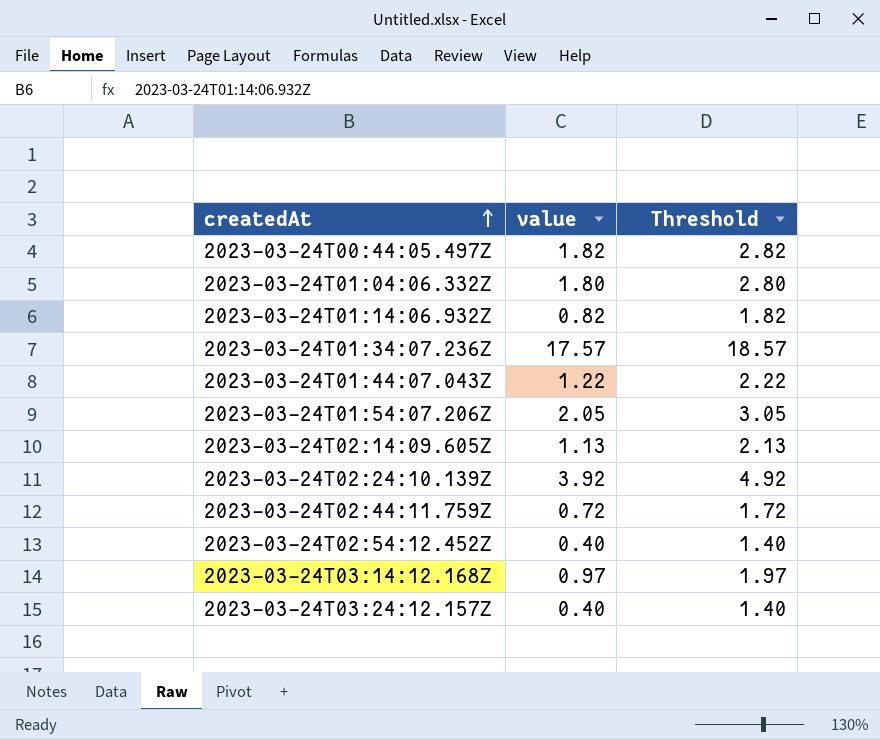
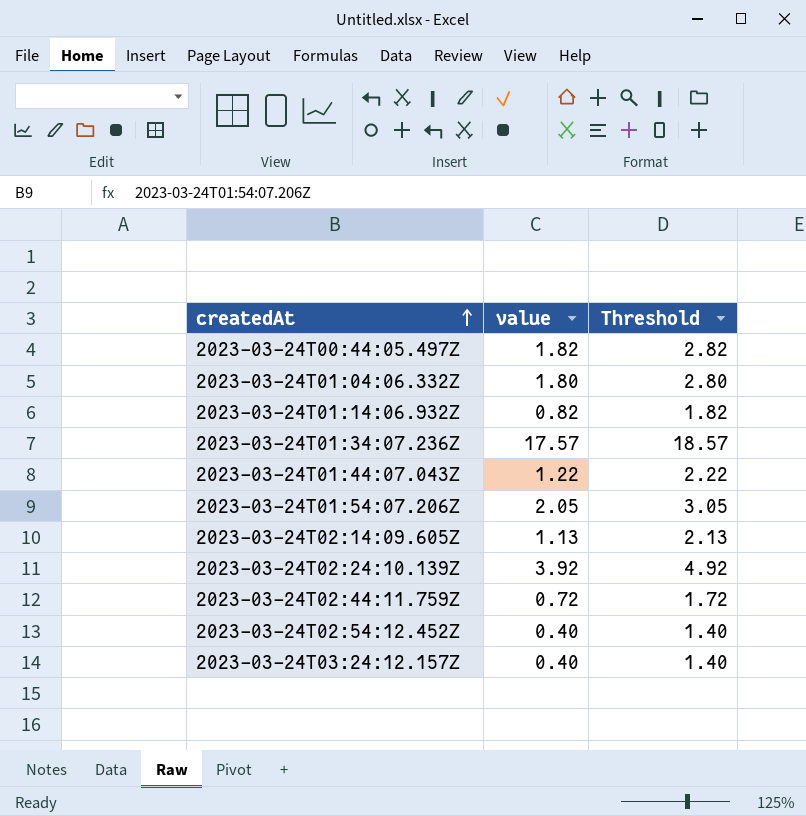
row 2023-03-24T03:14:12.168Z: 0.97 | 1.97 -> none

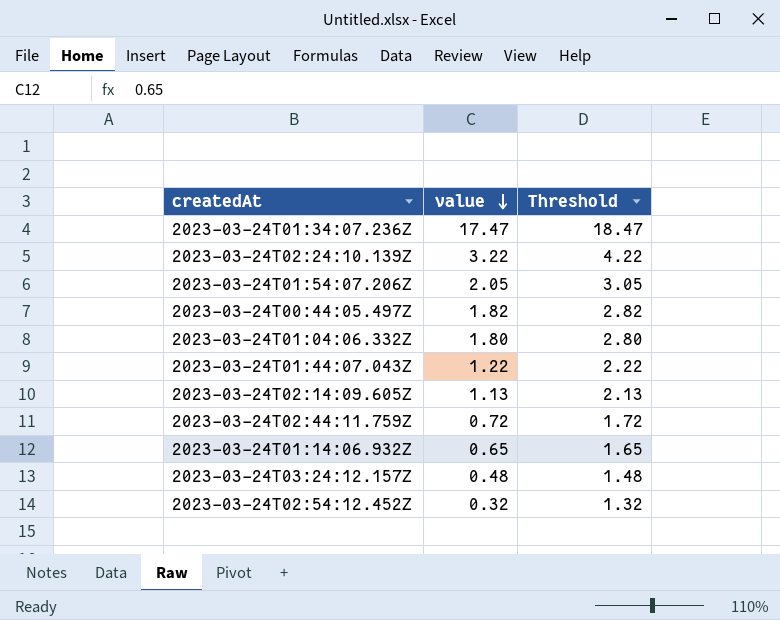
row order: createdAt ascending -> value descending
2023-03-24T01:34:07.236Z | value: 17.57 -> 17.47
2023-03-24T01:34:07.236Z | Threshold: 18.57 -> 18.47
2023-03-24T02:24:10.139Z | value: 3.92 -> 3.22
2023-03-24T02:24:10.139Z | Threshold: 4.92 -> 4.22
2023-03-24T01:14:06.932Z | value: 0.82 -> 0.65
2023-03-24T01:14:06.932Z | Threshold: 1.82 -> 1.65
2023-03-24T03:24:12.157Z | value: 0.40 -> 0.48
2023-03-24T03:24:12.157Z | Threshold: 1.40 -> 1.48
2023-03-24T02:54:12.452Z | value: 0.40 -> 0.32
2023-03-24T02:54:12.452Z | Threshold: 1.40 -> 1.32

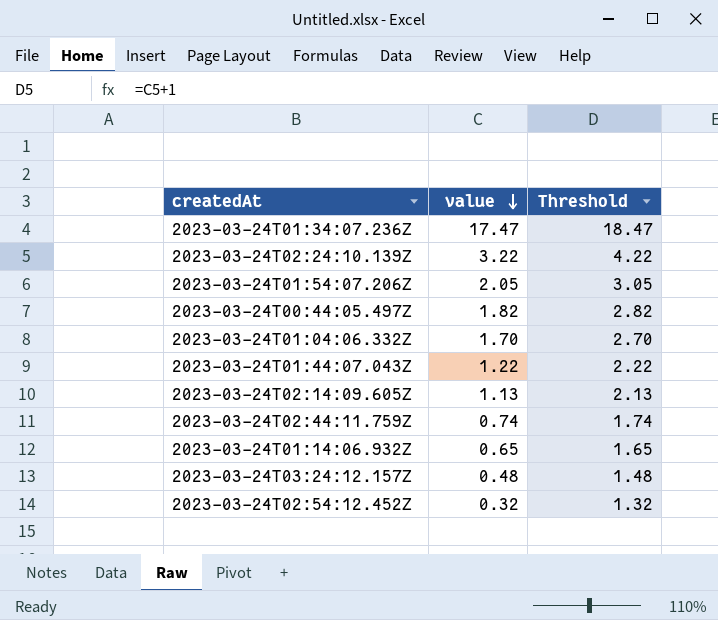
2023-03-24T01:04:06.332Z | value: 1.80 -> 1.70
2023-03-24T01:04:06.332Z | Threshold: 2.80 -> 2.70
2023-03-24T02:44:11.759Z | value: 0.72 -> 0.74
2023-03-24T02:44:11.759Z | Threshold: 1.72 -> 1.74

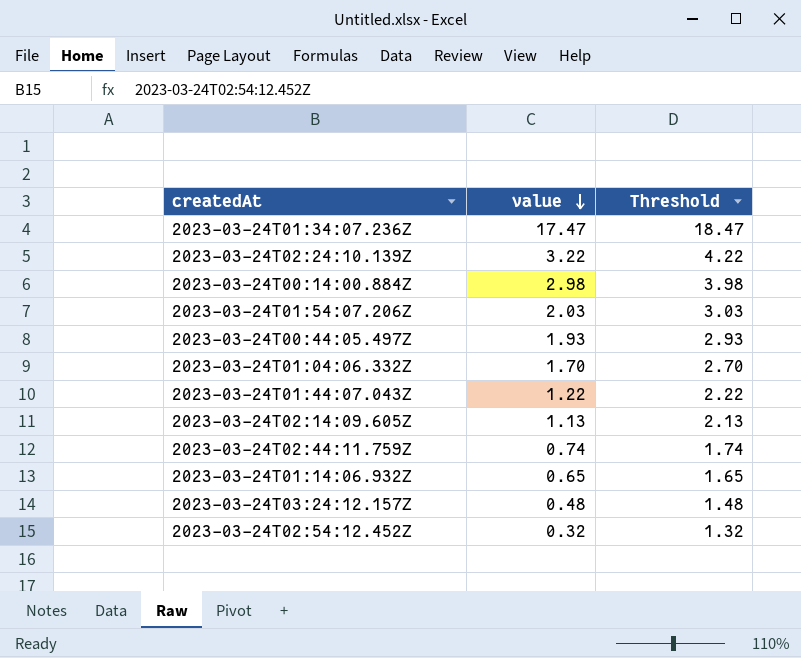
row 2023-03-24T00:14:00.884Z: none -> 2.98 | 3.98
2023-03-24T01:54:07.206Z | value: 2.05 -> 2.03
2023-03-24T01:54:07.206Z | Threshold: 3.05 -> 3.03
2023-03-24T00:44:05.497Z | value: 1.82 -> 1.93
2023-03-24T00:44:05.497Z | Threshold: 2.82 -> 2.93

